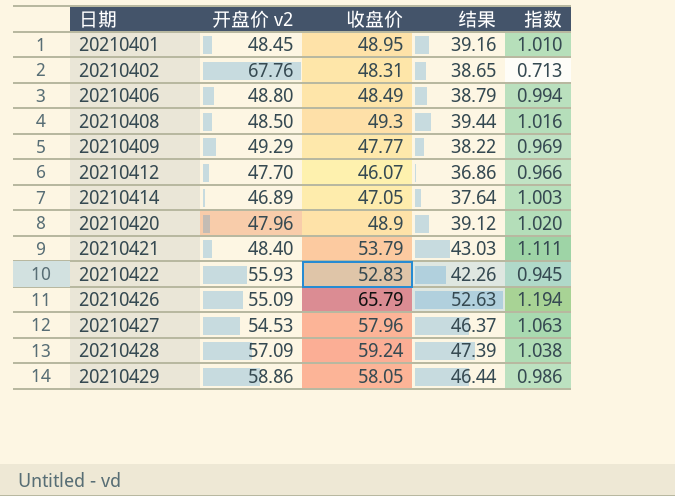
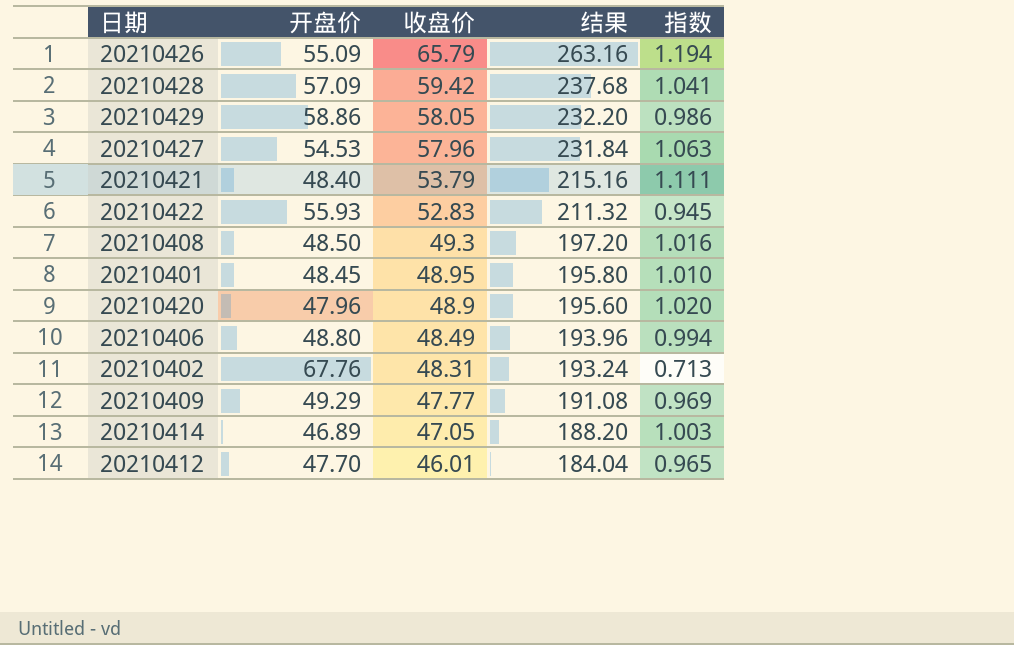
row order: 日期 ascending -> 收盘价 descending
column name: 开盘价 v2 -> 开盘价
column 结果 | formula: [收盘价] * 0.8 -> [收盘价] * 4
20210428 | 收盘价: 59.24 -> 59.42
20210428 | 指数: 1.038 -> 1.041
20210412 | 收盘价: 46.07 -> 46.01
20210412 | 指数: 0.966 -> 0.965

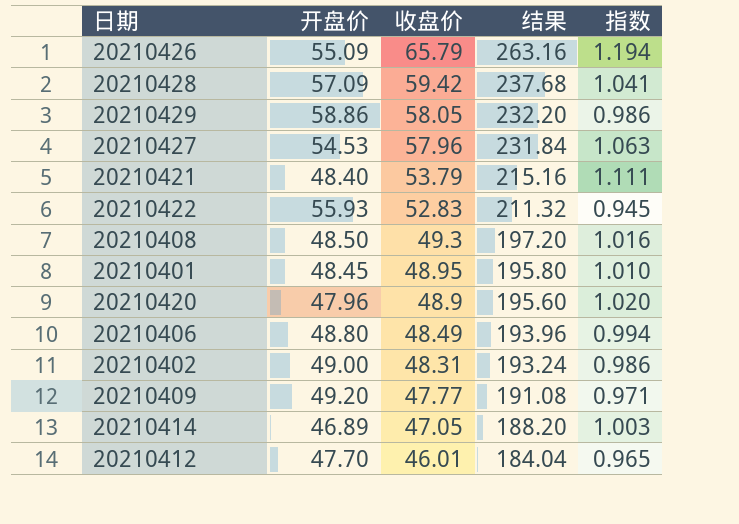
20210402 | 开盘价: 67.76 -> 49.00
20210402 | 指数: 0.713 -> 0.986
20210409 | 开盘价: 49.29 -> 49.20
20210409 | 指数: 0.969 -> 0.971

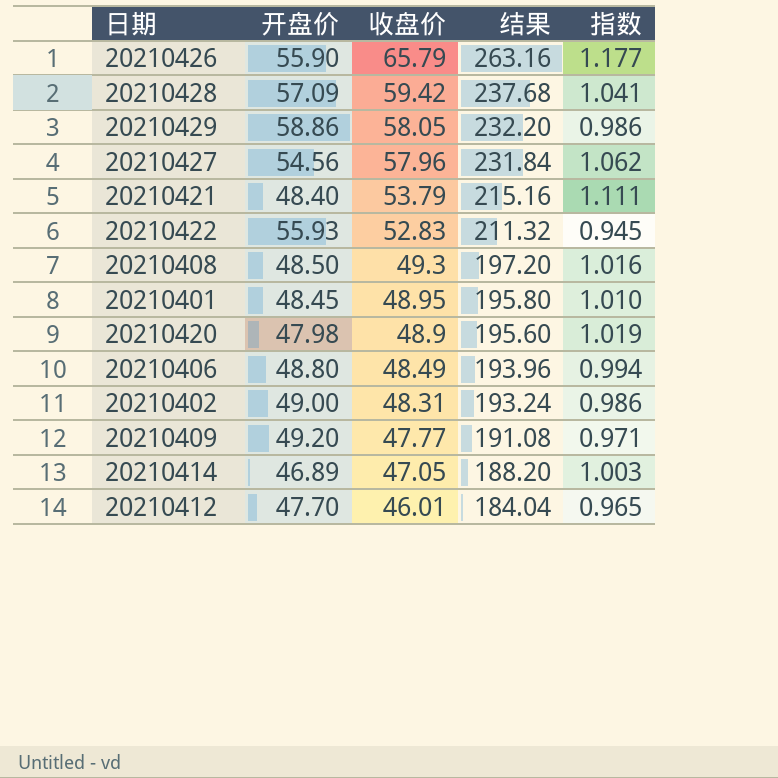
20210426 | 开盘价: 55.09 -> 55.90
20210426 | 指数: 1.194 -> 1.177
20210427 | 开盘价: 54.53 -> 54.56
20210427 | 指数: 1.063 -> 1.062
20210420 | 开盘价: 47.96 -> 47.98
20210420 | 指数: 1.020 -> 1.019

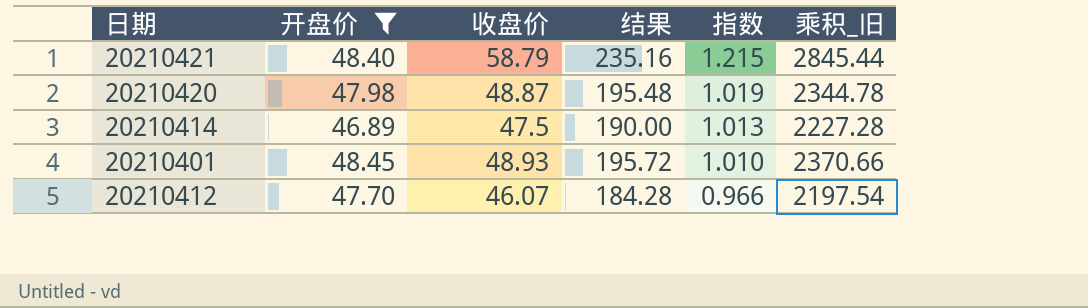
filter: none -> 开盘价 <= 48.45
row order: 收盘价 descending -> 指数 descending
column 乘积_旧 | formula: none -> [开盘价] * [收盘价]
20210421 | 收盘价: 53.79 -> 58.79
20210421 | 结果: 215.16 -> 235.16
20210421 | 指数: 1.111 -> 1.215
20210420 | 收盘价: 48.9 -> 48.87
20210420 | 结果: 195.60 -> 195.48
20210414 | 收盘价: 47.05 -> 47.5
20210414 | 结果: 188.20 -> 190.00
20210414 | 指数: 1.003 -> 1.013
20210401 | 收盘价: 48.95 -> 48.93
20210401 | 结果: 195.80 -> 195.72
20210412 | 收盘价: 46.01 -> 46.07
20210412 | 结果: 184.04 -> 184.28
20210412 | 指数: 0.965 -> 0.966

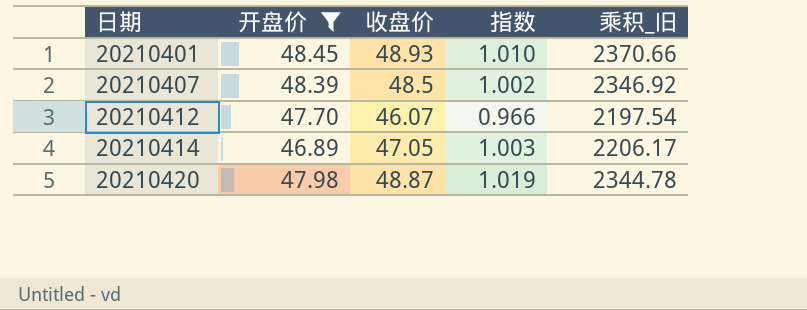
row order: 指数 descending -> 日期 ascending
column 结果 | formula: [收盘价] * 4 -> none
row 20210421: 48.40 | 58.79 | 235.16 | 1.215 | 2845.44 -> none
row 20210407: none -> 48.39 | 48.5 | 1.002 | 2346.92
20210414 | 收盘价: 47.5 -> 47.05
20210414 | 指数: 1.013 -> 1.003
20210414 | 乘积_旧: 2227.28 -> 2206.17

